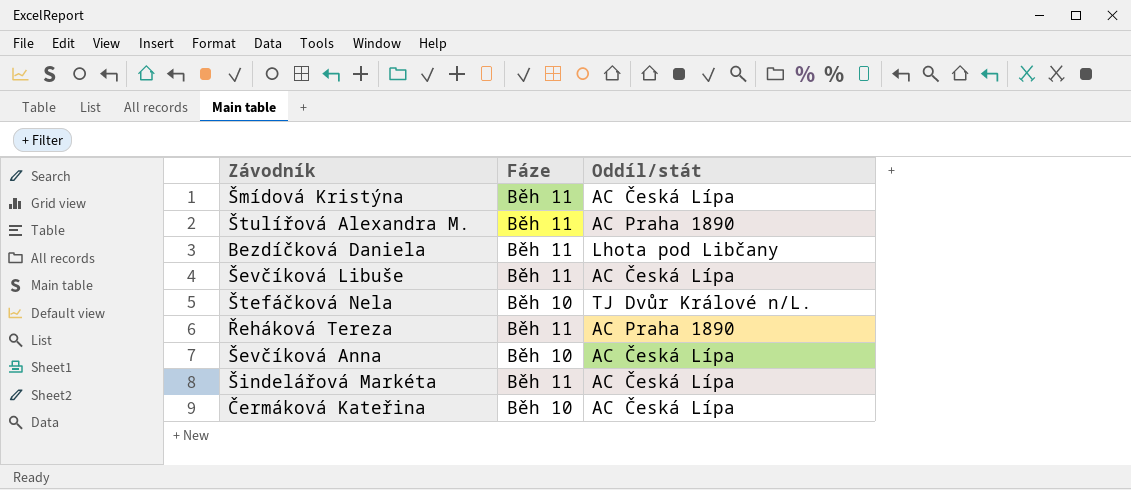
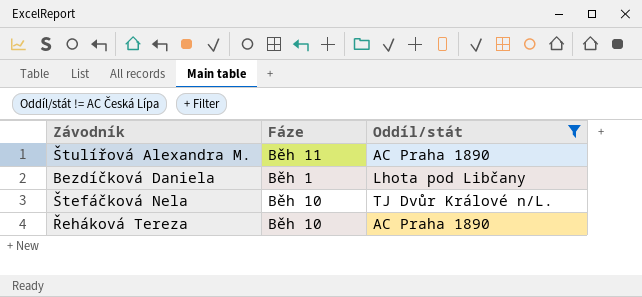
filter: none -> Oddíl/stát != AC Česká Lípa
Bezdíčková Daniela | Fáze: Běh 11 -> Běh 1
Řeháková Tereza | Fáze: Běh 11 -> Běh 10

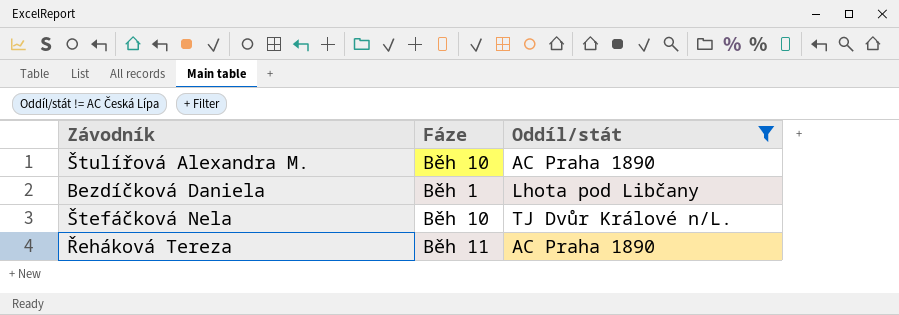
Štulířová Alexandra M. | Fáze: Běh 11 -> Běh 10
Řeháková Tereza | Fáze: Běh 10 -> Běh 11

